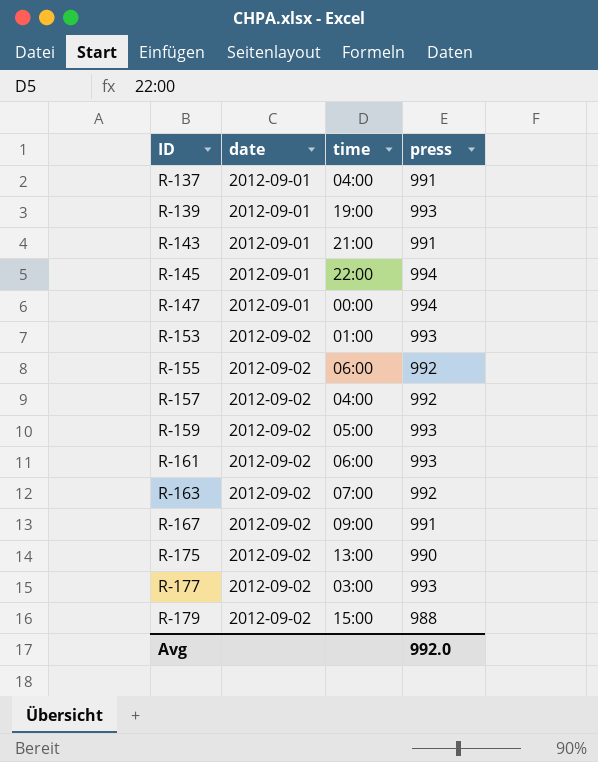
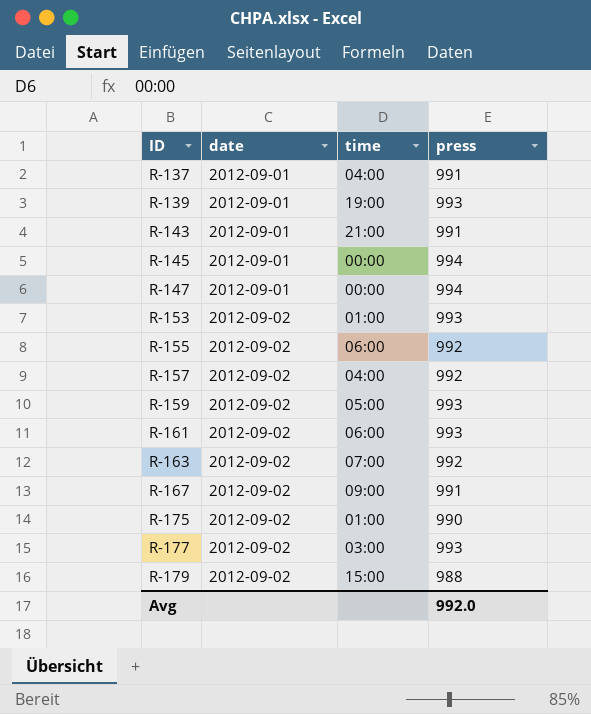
R-145 | time: 22:00 -> 00:00
R-175 | time: 13:00 -> 01:00

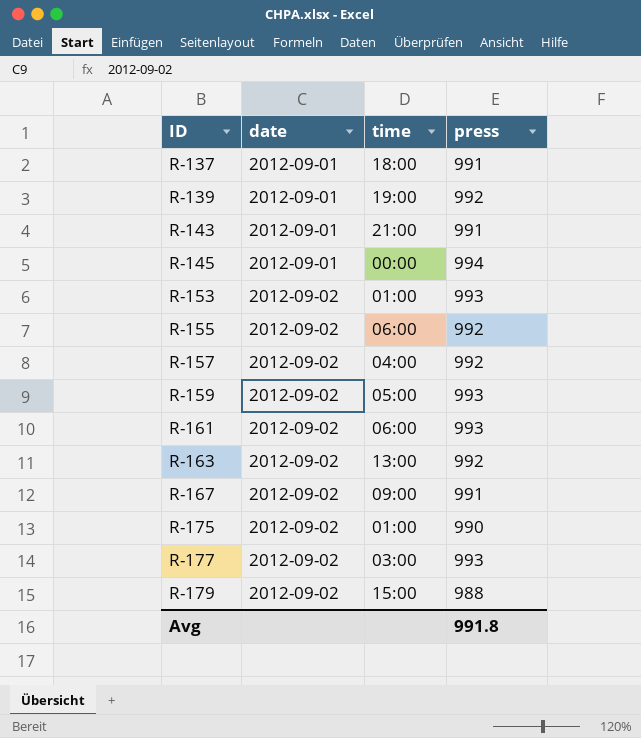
row R-147: 2012-09-01 | 00:00 | 994 -> none
R-137 | time: 04:00 -> 18:00
R-139 | press: 993 -> 992
R-163 | time: 07:00 -> 13:00
Avg | press: 992.0 -> 991.8

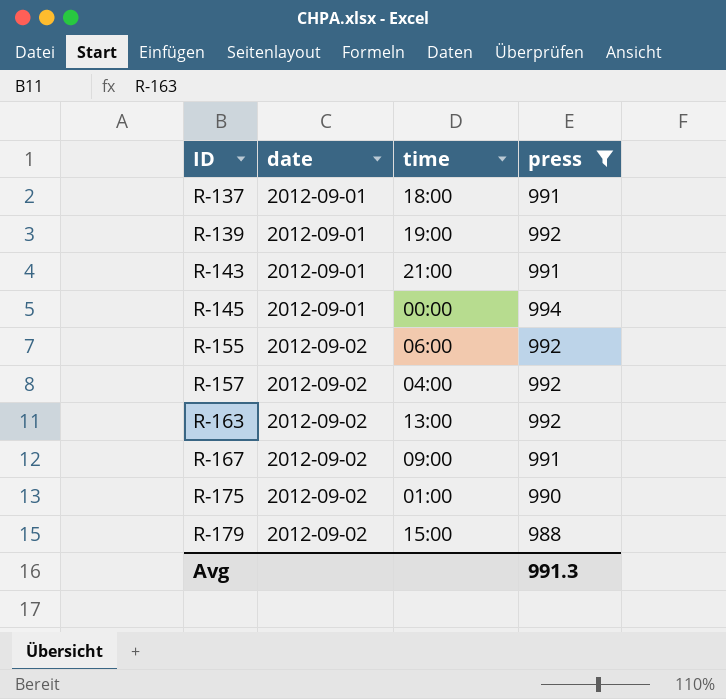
filter: none -> press != 993
Avg | press: 991.8 -> 991.3

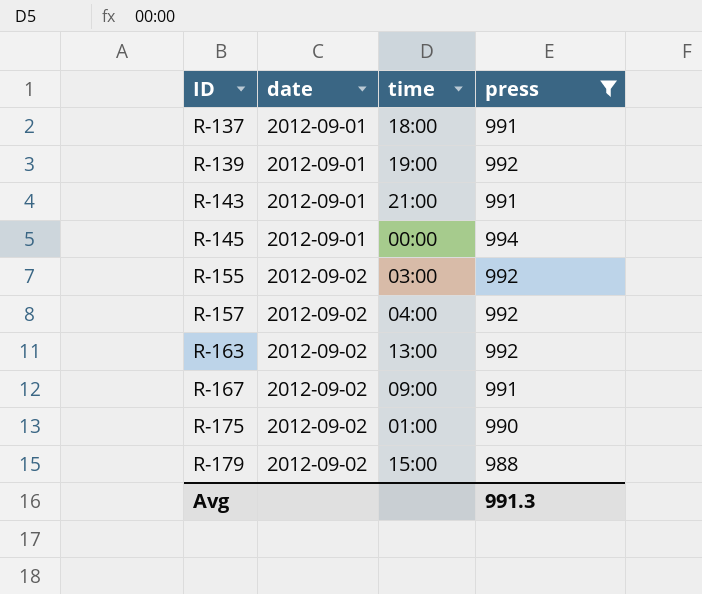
R-155 | time: 06:00 -> 03:00

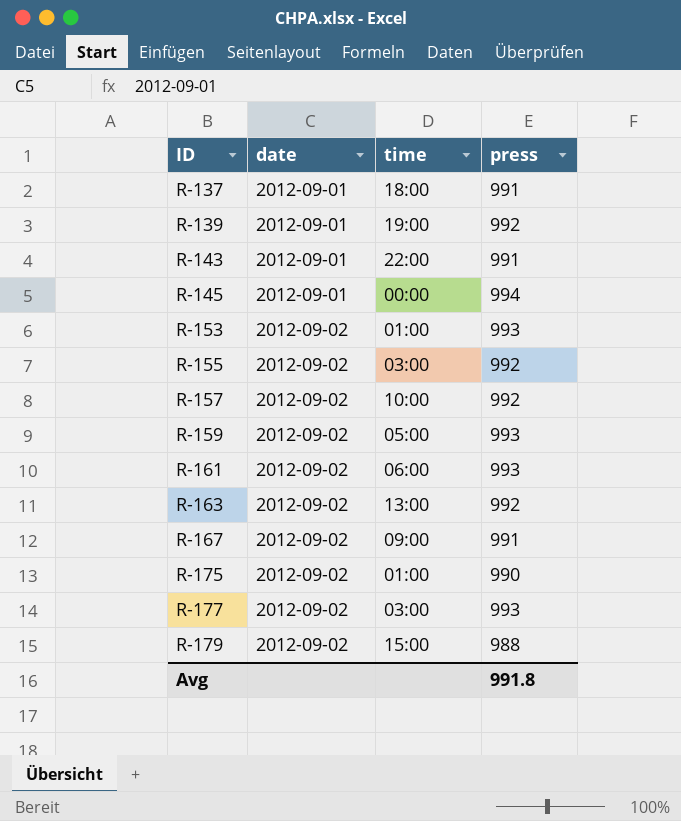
filter: press != 993 -> none
R-143 | time: 21:00 -> 22:00
R-157 | time: 04:00 -> 10:00
Avg | press: 991.3 -> 991.8

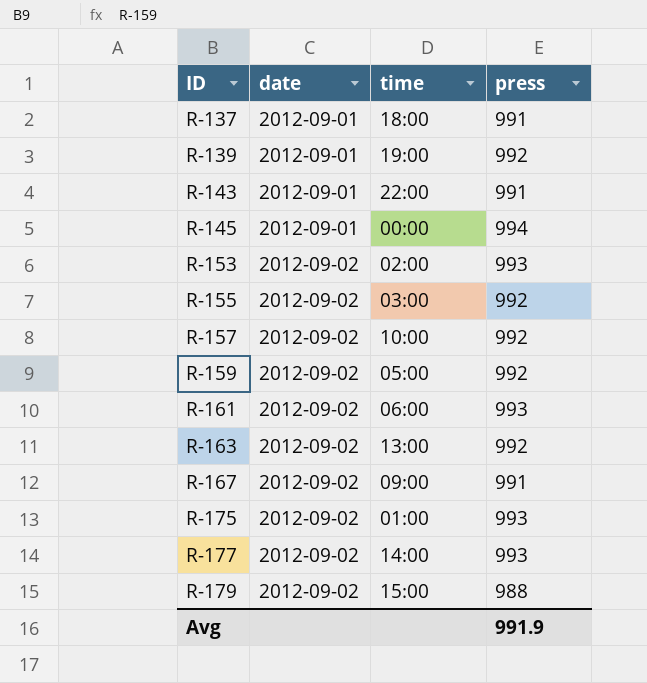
R-153 | time: 01:00 -> 02:00
R-159 | press: 993 -> 992
R-175 | press: 990 -> 993
R-177 | time: 03:00 -> 14:00
Avg | press: 991.8 -> 991.9

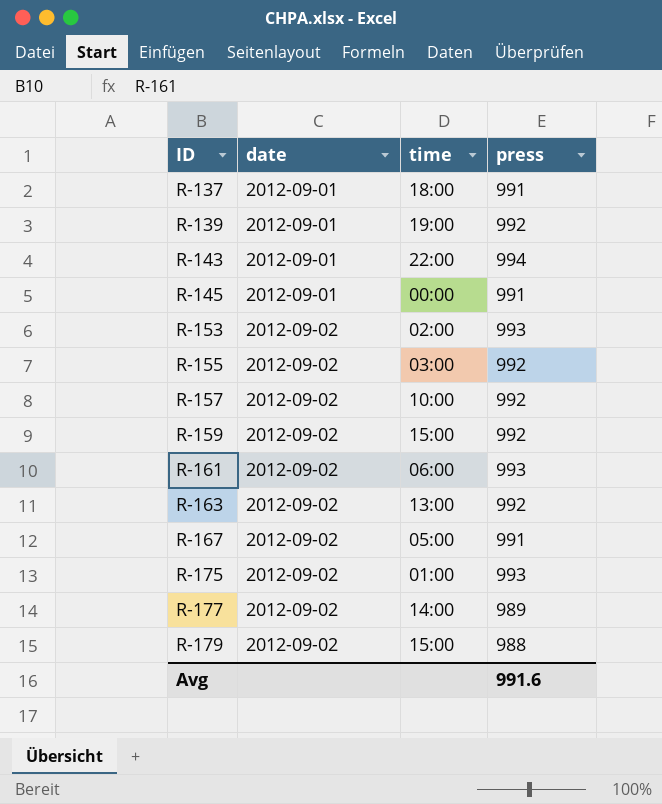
R-143 | press: 991 -> 994
R-145 | press: 994 -> 991
R-159 | time: 05:00 -> 15:00
R-167 | time: 09:00 -> 05:00
R-177 | press: 993 -> 989
Avg | press: 991.9 -> 991.6

